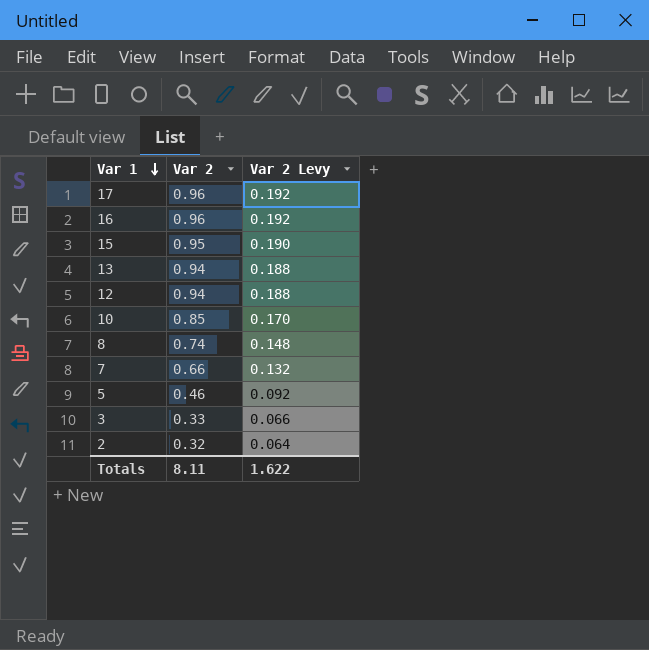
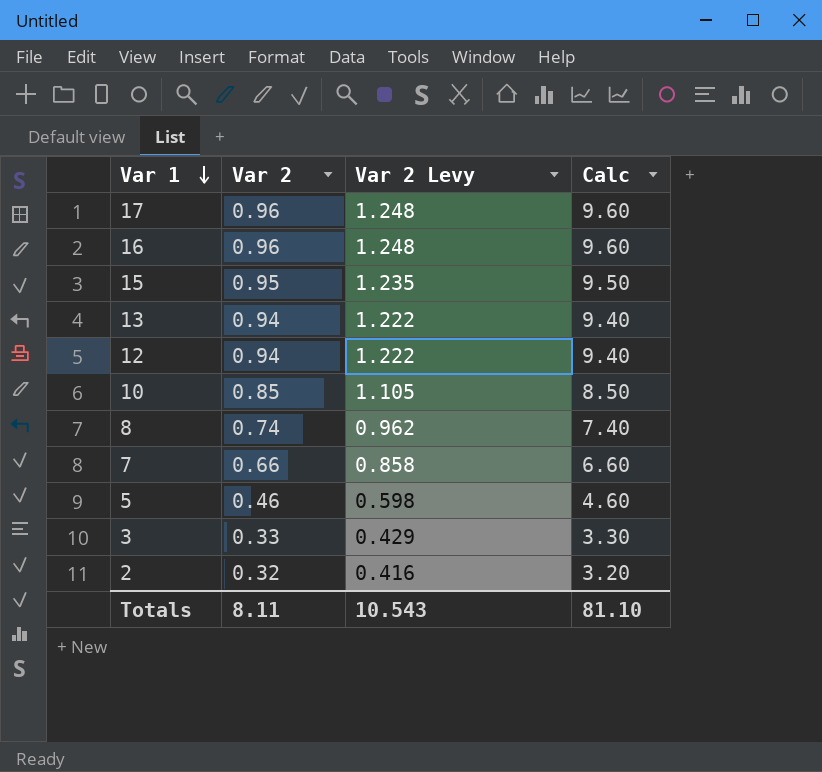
column Var 2 Levy | formula: [Var 2] * 0.2 -> [Var 2] * 1.3
column Calc | formula: none -> [Var 2] * 10
Totals | Var 2 Levy: 1.622 -> 10.543

